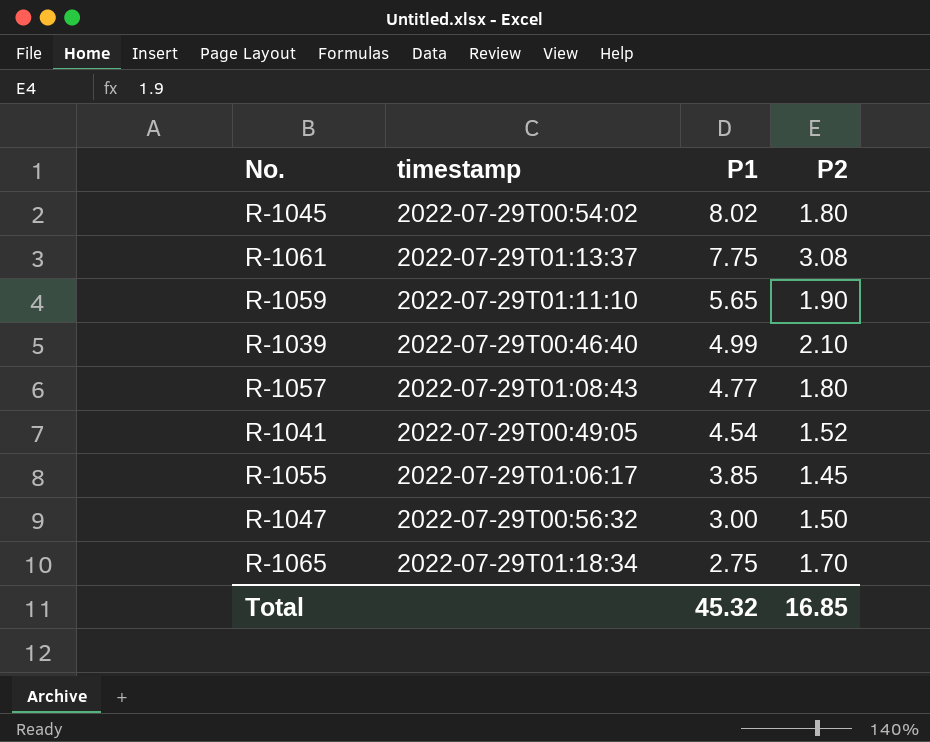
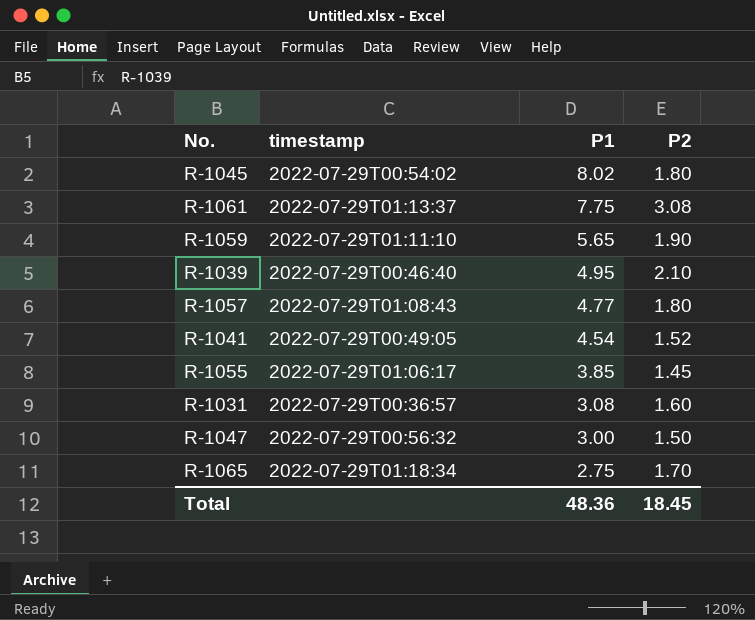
R-1039 | P1: 4.99 -> 4.95
row R-1031: none -> 2022-07-29T00:36:57 | 3.08 | 1.60
Total | P1: 45.32 -> 48.36
Total | P2: 16.85 -> 18.45

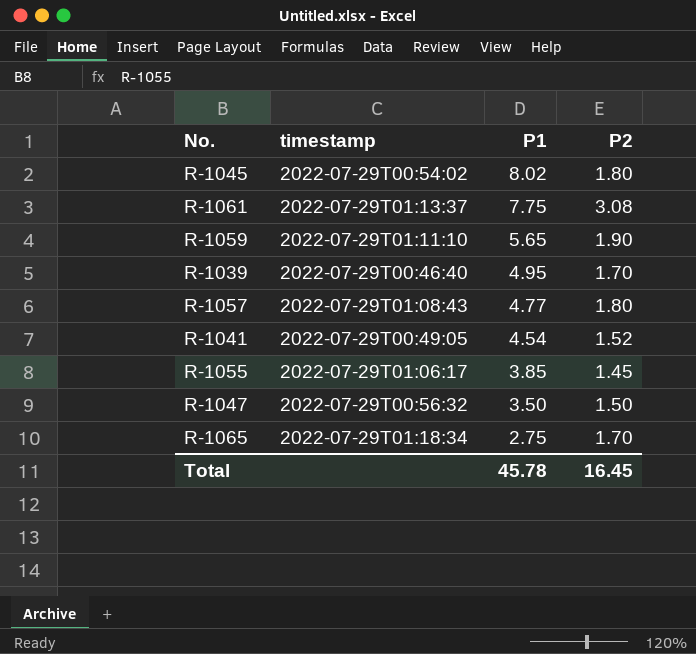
row R-1031: 2022-07-29T00:36:57 | 3.08 | 1.60 -> none
R-1039 | P2: 2.10 -> 1.70
R-1047 | P1: 3.00 -> 3.50
Total | P1: 48.36 -> 45.78
Total | P2: 18.45 -> 16.45

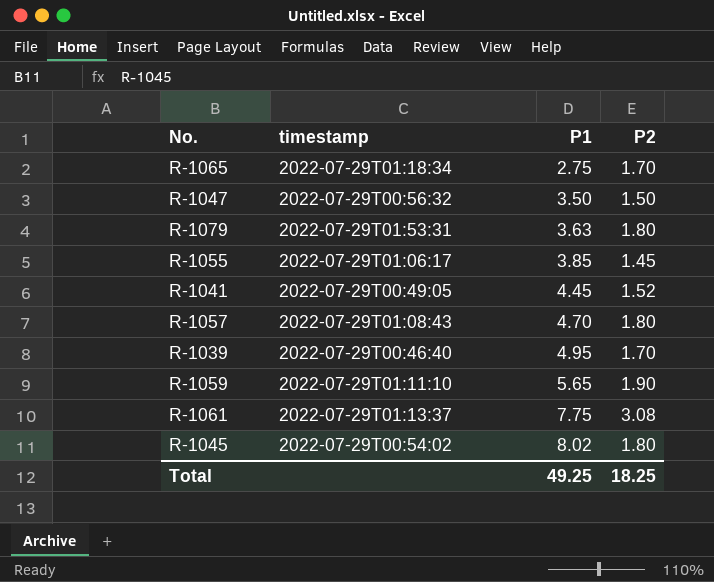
row order: P1 descending -> P1 ascending
row R-1079: none -> 2022-07-29T01:53:31 | 3.63 | 1.80
R-1041 | P1: 4.54 -> 4.45
R-1057 | P1: 4.77 -> 4.70
Total | P1: 45.78 -> 49.25
Total | P2: 16.45 -> 18.25

